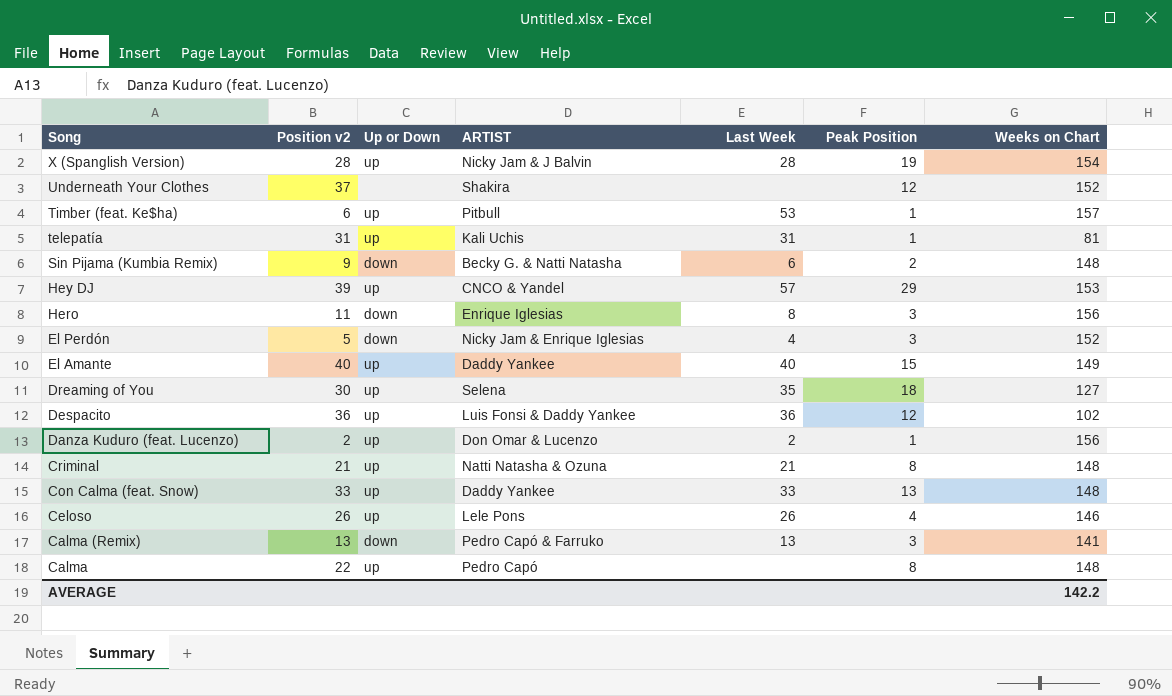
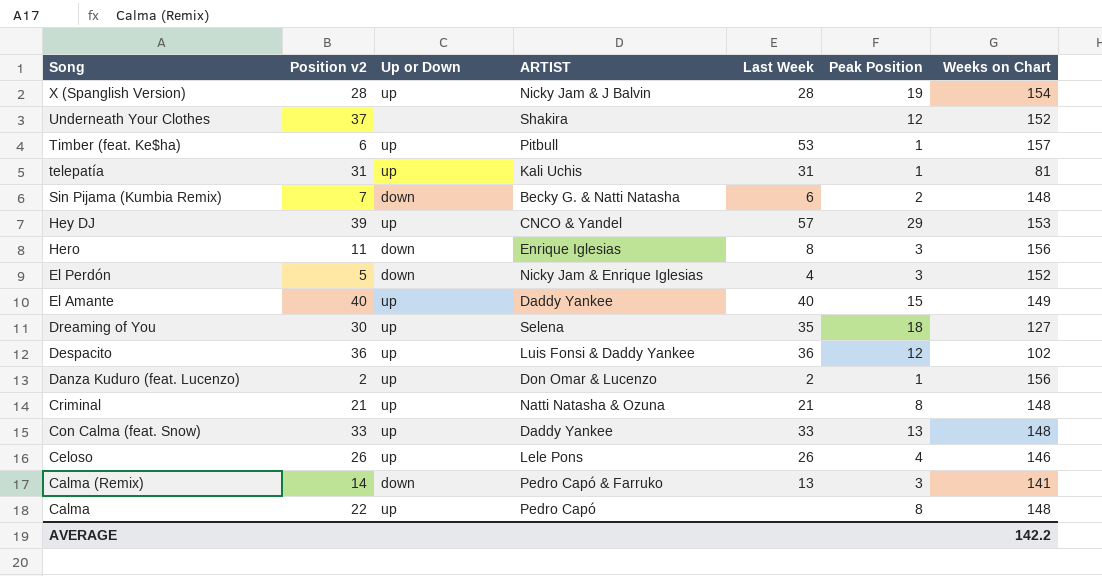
Sin Pijama (Kumbia Remix) | Position v2: 9 -> 7
Calma (Remix) | Position v2: 13 -> 14

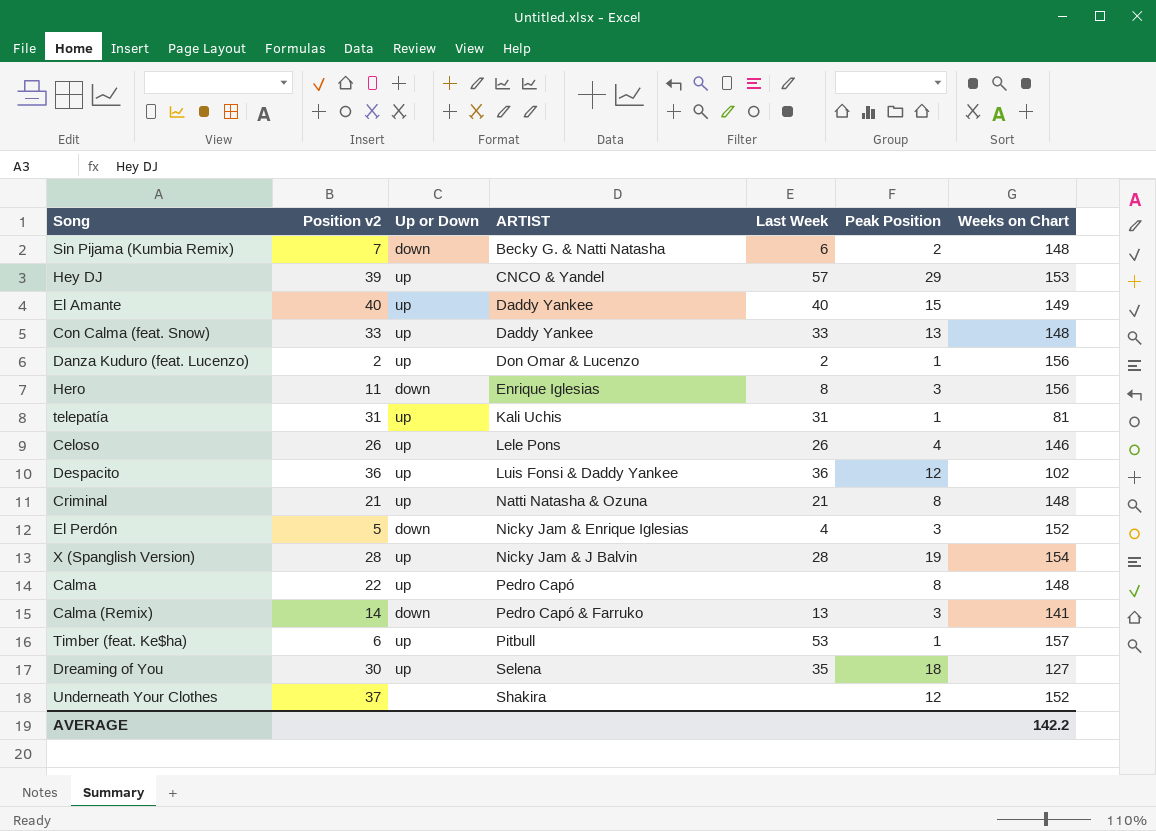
row order: Song descending -> ARTIST ascending

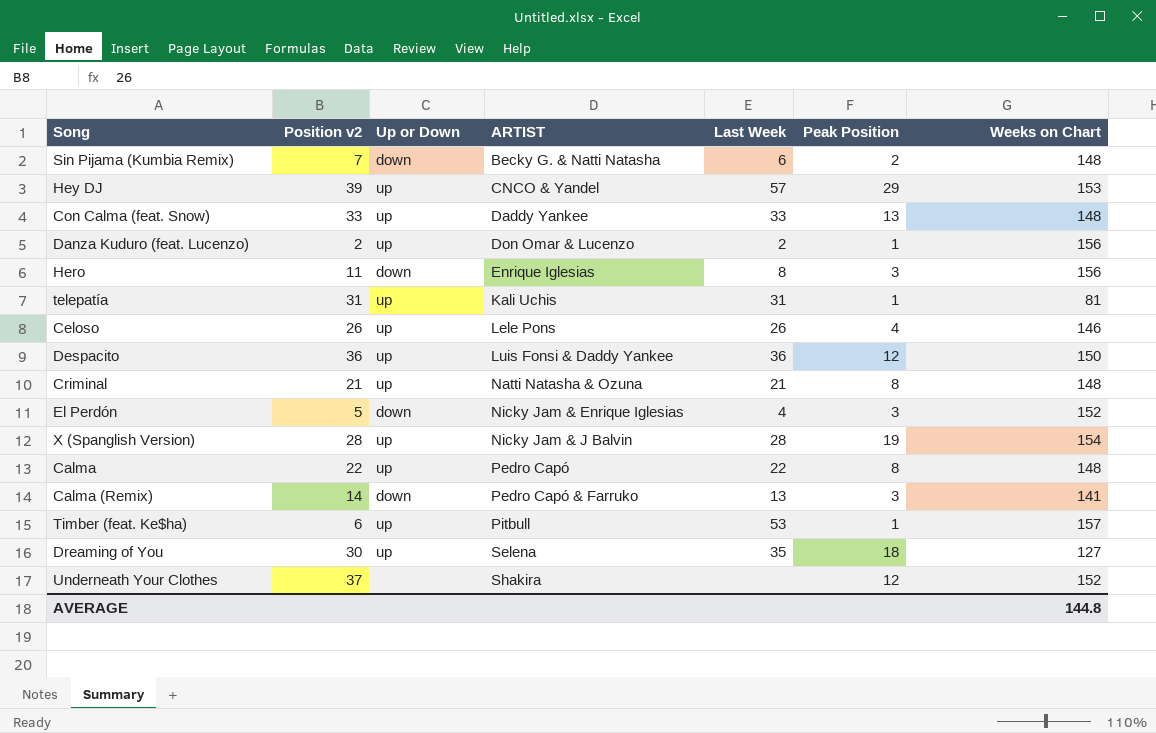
row El Amante: 40 | up | Daddy Yankee | 40 | 15 | 149 -> none
Despacito | Weeks on Chart: 102 -> 150
Calma | Last Week: none -> 22
AVERAGE | Weeks on Chart: 142.2 -> 144.8

